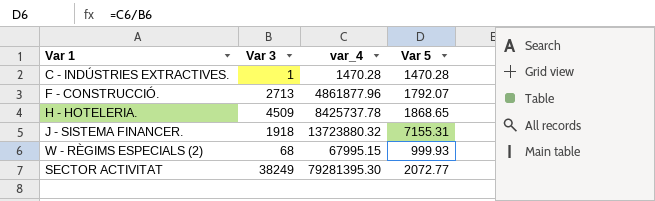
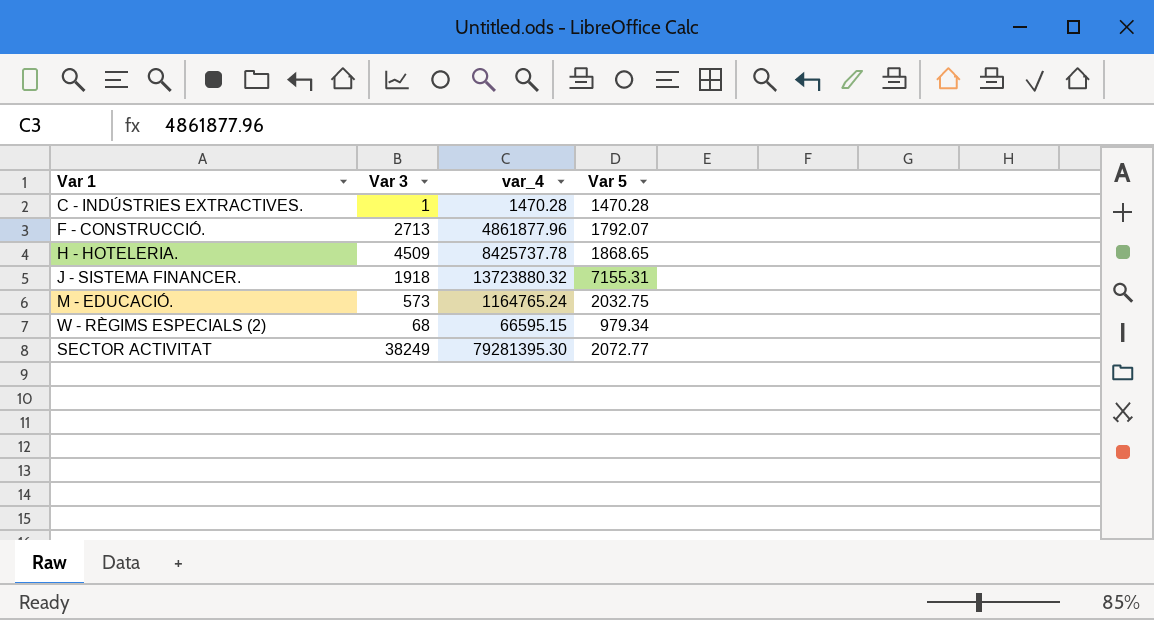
row M - EDUCACIÓ.: none -> 573 | 1164765.24 | 2032.75
W - RÈGIMS ESPECIALS (2) | var_4: 67995.15 -> 66595.15
W - RÈGIMS ESPECIALS (2) | Var 5: 999.93 -> 979.34

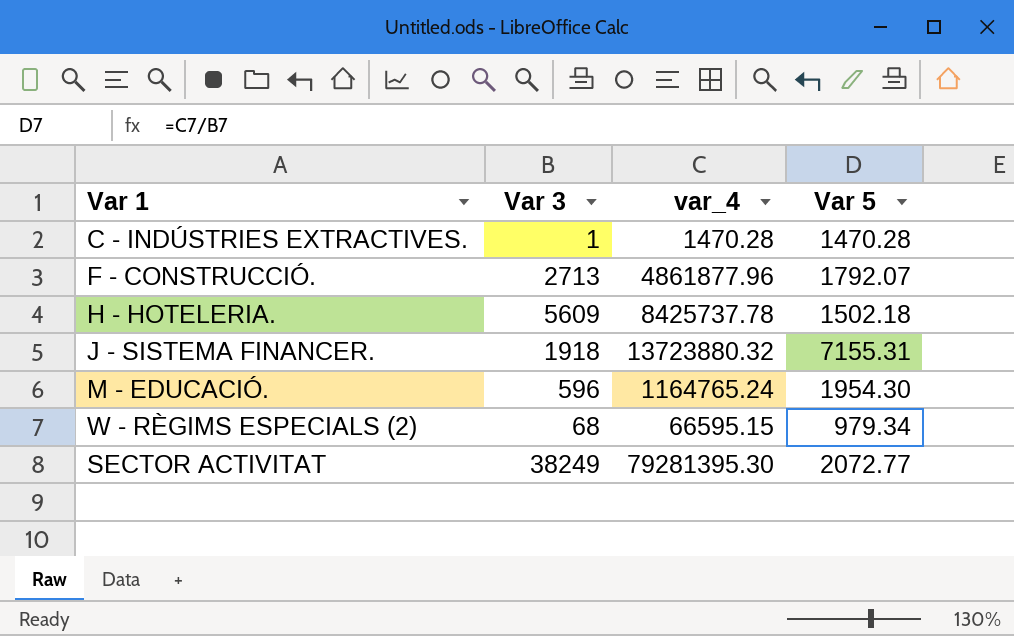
H - HOTELERIA. | Var 3: 4509 -> 5609
H - HOTELERIA. | Var 5: 1868.65 -> 1502.18
M - EDUCACIÓ. | Var 3: 573 -> 596
M - EDUCACIÓ. | Var 5: 2032.75 -> 1954.30

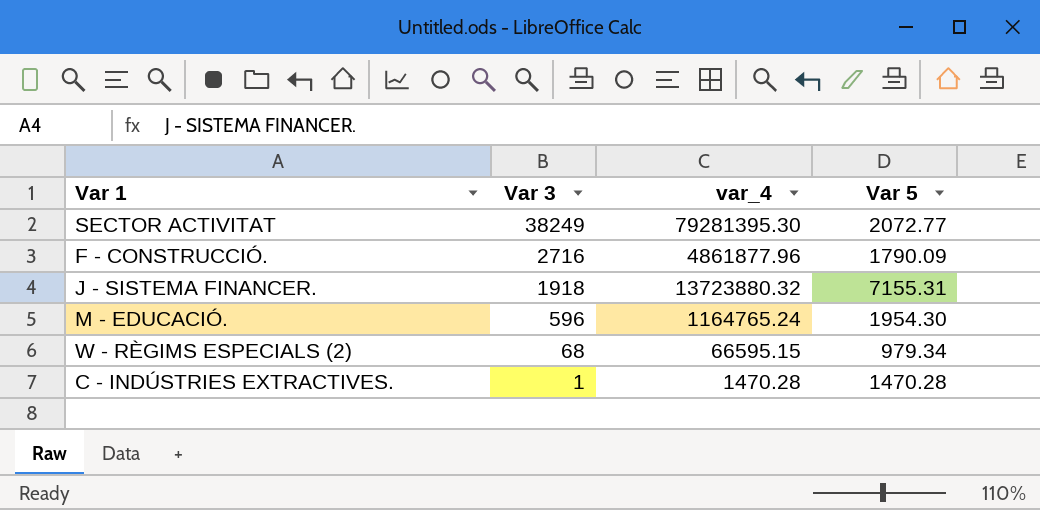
row order: none -> Var 3 descending
row H - HOTELERIA.: 5609 | 8425737.78 | 1502.18 -> none
F - CONSTRUCCIÓ. | Var 3: 2713 -> 2716
F - CONSTRUCCIÓ. | Var 5: 1792.07 -> 1790.09

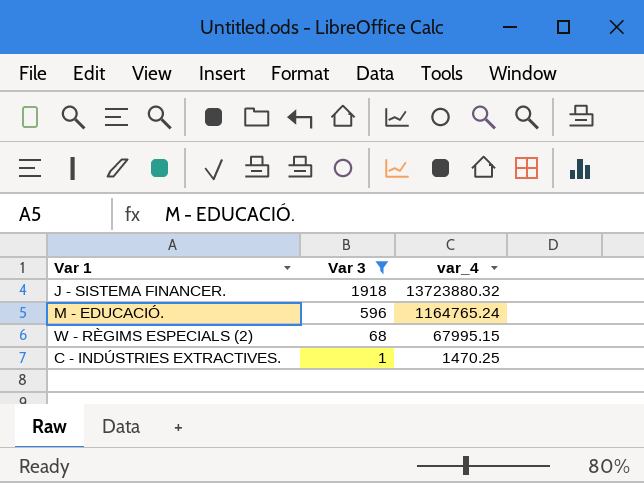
filter: none -> Var 3 <= 1918
column Var 5 | formula: [var_4] / [Var 3] -> none
W - RÈGIMS ESPECIALS (2) | var_4: 66595.15 -> 67995.15
C - INDÚSTRIES EXTRACTIVES. | var_4: 1470.28 -> 1470.25

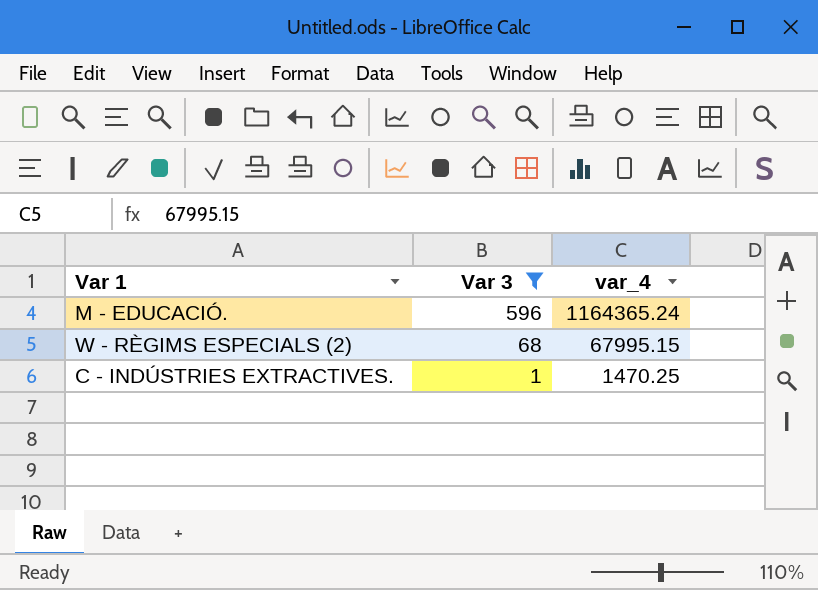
row J - SISTEMA FINANCER.: 1918 | 13723880.32 -> none
M - EDUCACIÓ. | var_4: 1164765.24 -> 1164365.24

